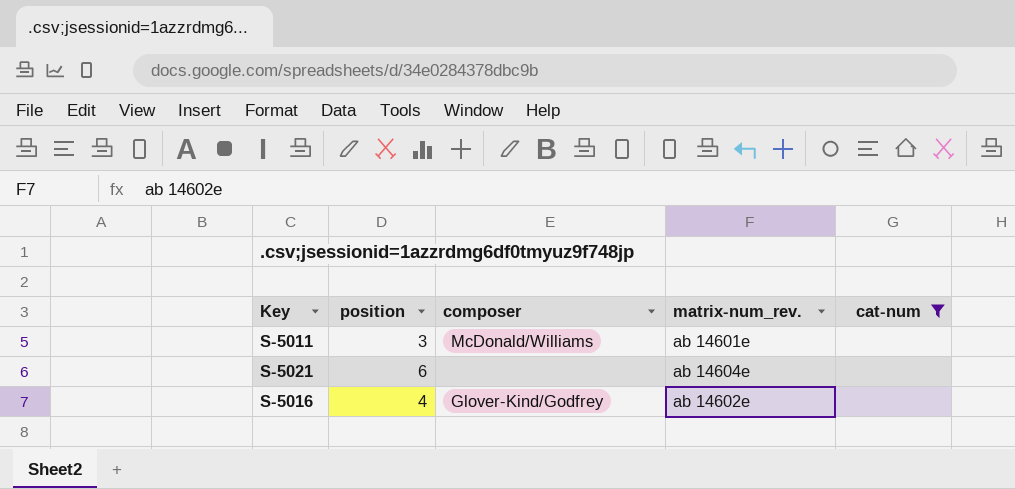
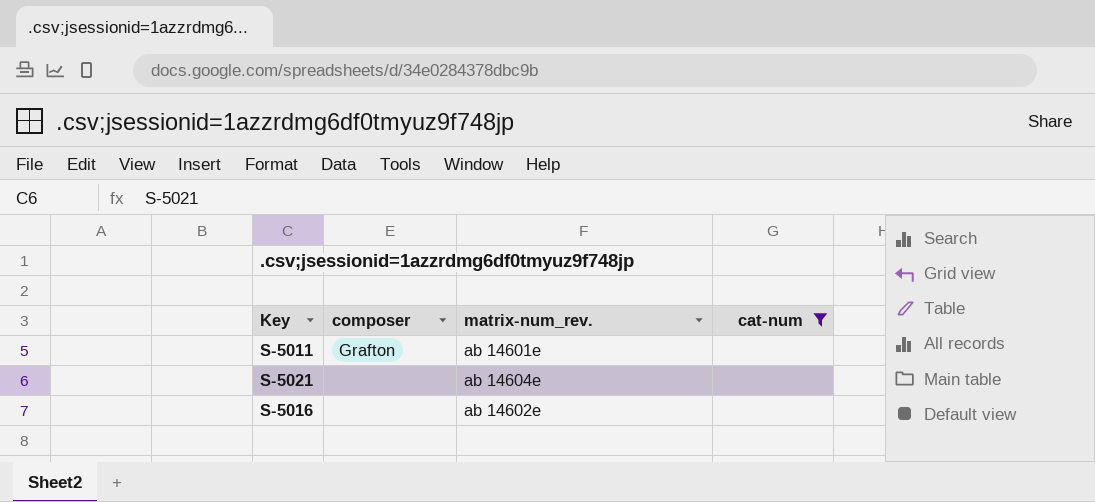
column position | position: 2 -> none
S-5011 | composer: McDonald/Williams -> Grafton
S-5016 | composer: Glover-Kind/Godfrey -> none

